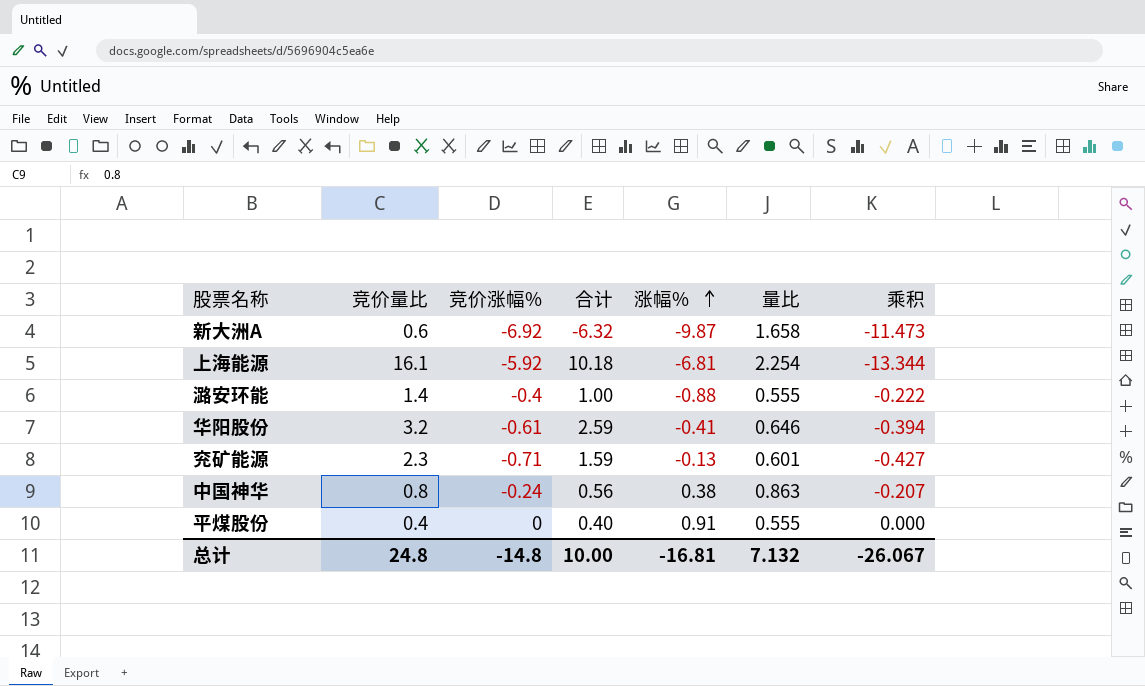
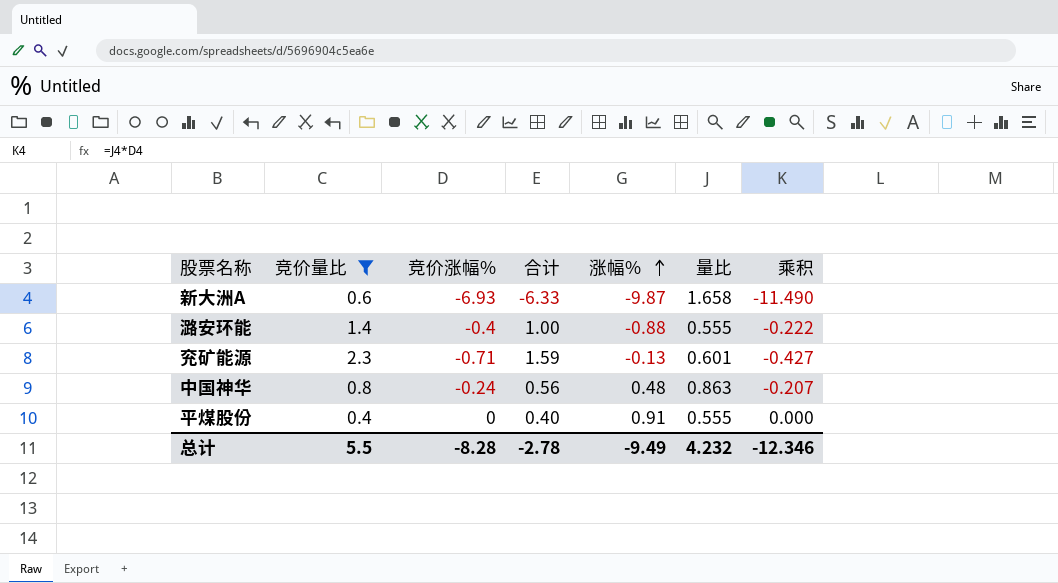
filter: none -> 竞价量比 <= 2.3
新大洲A | 竞价涨幅%: -6.92 -> -6.93
新大洲A | 合计: -6.32 -> -6.33
新大洲A | 乘积: -11.473 -> -11.490
中国神华 | 涨幅%: 0.38 -> 0.48
总计 | 竞价量比: 24.8 -> 5.5
总计 | 竞价涨幅%: -14.8 -> -8.28
总计 | 合计: 10.00 -> -2.78
总计 | 涨幅%: -16.81 -> -9.49
总计 | 量比: 7.132 -> 4.232
总计 | 乘积: -26.067 -> -12.346

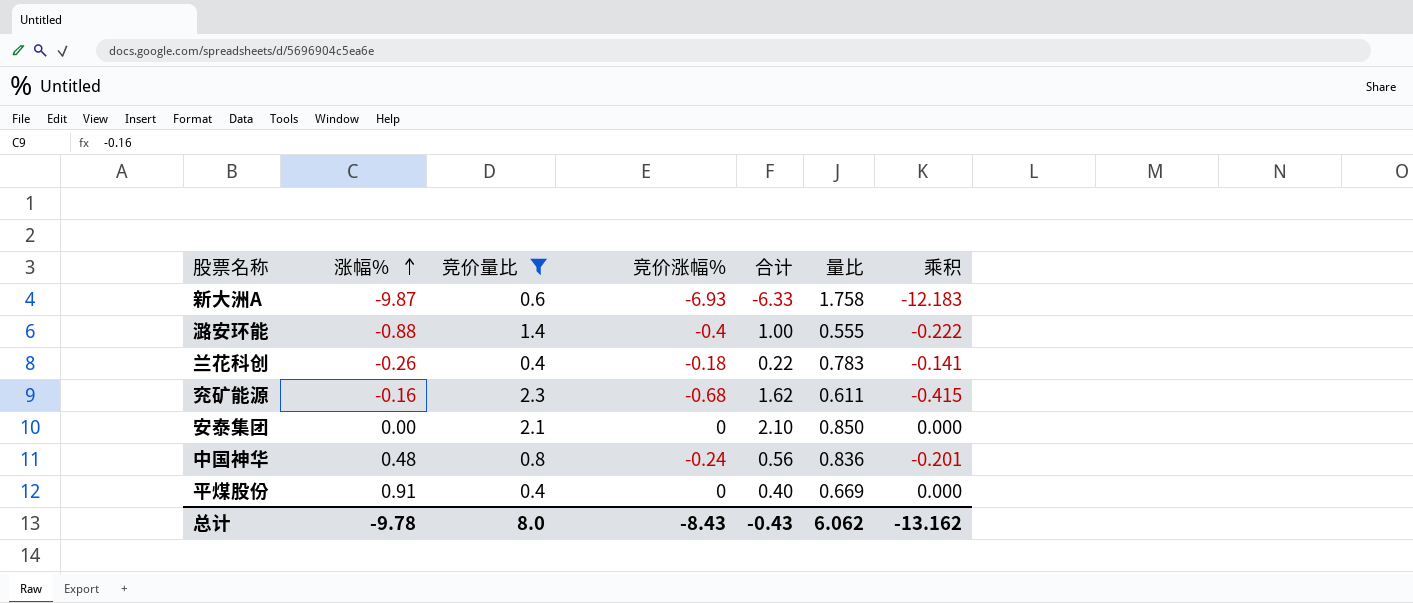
column 涨幅% | position: 5 -> 2
新大洲A | 量比: 1.658 -> 1.758
新大洲A | 乘积: -11.490 -> -12.183
row 兰花科创: none -> -0.26 | 0.4 | -0.18 | 0.22 | 0.783 | -0.141
兖矿能源 | 涨幅%: -0.13 -> -0.16
兖矿能源 | 竞价涨幅%: -0.71 -> -0.68
兖矿能源 | 合计: 1.59 -> 1.62
兖矿能源 | 量比: 0.601 -> 0.611
兖矿能源 | 乘积: -0.427 -> -0.415
row 安泰集团: none -> 0.00 | 2.1 | 0 | 2.10 | 0.850 | 0.000
中国神华 | 量比: 0.863 -> 0.836
中国神华 | 乘积: -0.207 -> -0.201
平煤股份 | 量比: 0.555 -> 0.669
总计 | 涨幅%: -9.49 -> -9.78
总计 | 竞价量比: 5.5 -> 8.0
总计 | 竞价涨幅%: -8.28 -> -8.43
总计 | 合计: -2.78 -> -0.43
总计 | 量比: 4.232 -> 6.062
总计 | 乘积: -12.346 -> -13.162

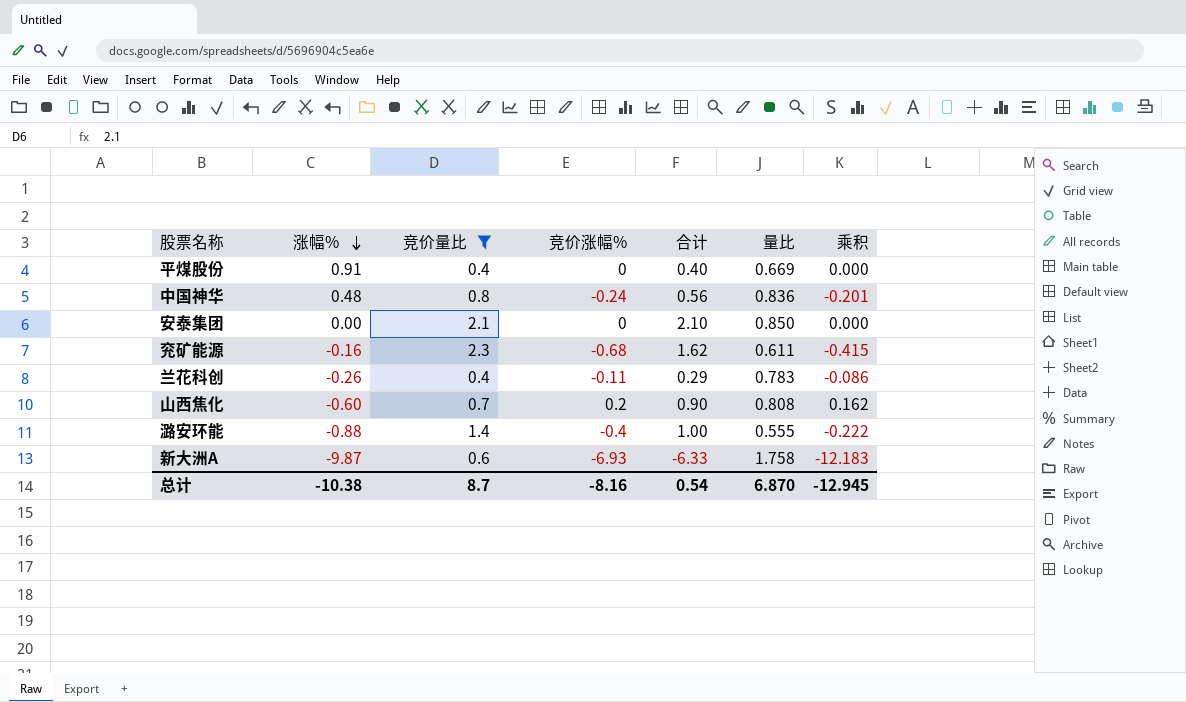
row order: 涨幅% ascending -> 涨幅% descending
兰花科创 | 竞价涨幅%: -0.18 -> -0.11
兰花科创 | 合计: 0.22 -> 0.29
兰花科创 | 乘积: -0.141 -> -0.086
row 山西焦化: none -> -0.60 | 0.7 | 0.2 | 0.90 | 0.808 | 0.162
总计 | 涨幅%: -9.78 -> -10.38
总计 | 竞价量比: 8.0 -> 8.7
总计 | 竞价涨幅%: -8.43 -> -8.16
总计 | 合计: -0.43 -> 0.54
总计 | 量比: 6.062 -> 6.870
总计 | 乘积: -13.162 -> -12.945

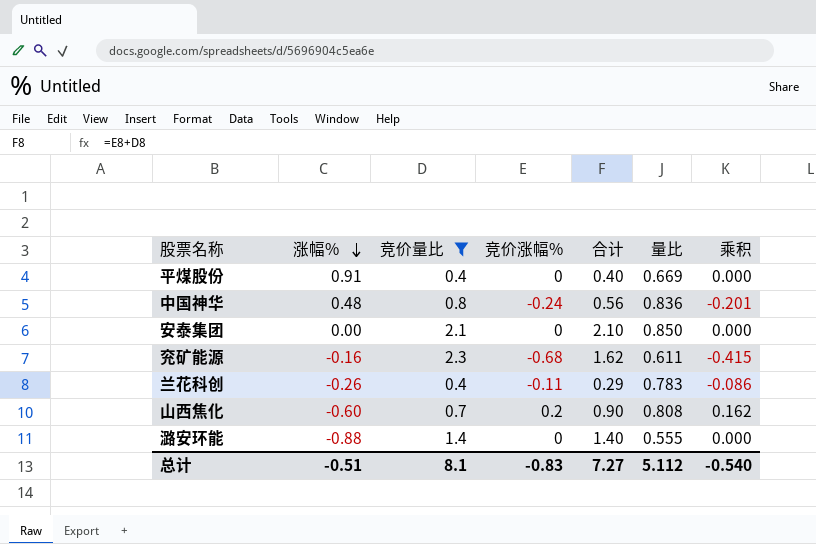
row 新大洲A: -9.87 | 0.6 | -6.93 | -6.33 | 1.758 | -12.183 -> none
潞安环能 | 竞价涨幅%: -0.4 -> 0
潞安环能 | 合计: 1.00 -> 1.40
潞安环能 | 乘积: -0.222 -> 0.000
总计 | 涨幅%: -10.38 -> -0.51
总计 | 竞价量比: 8.7 -> 8.1
总计 | 竞价涨幅%: -8.16 -> -0.83
总计 | 合计: 0.54 -> 7.27
总计 | 量比: 6.870 -> 5.112
总计 | 乘积: -12.945 -> -0.540

